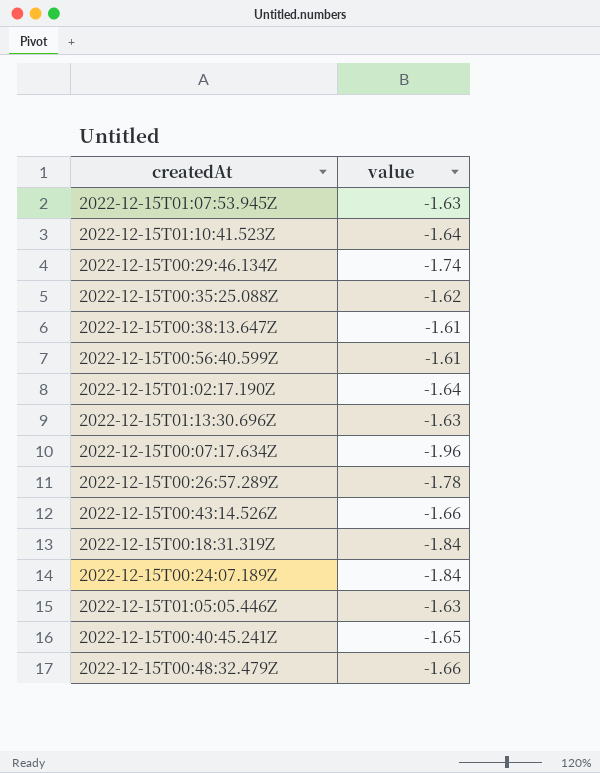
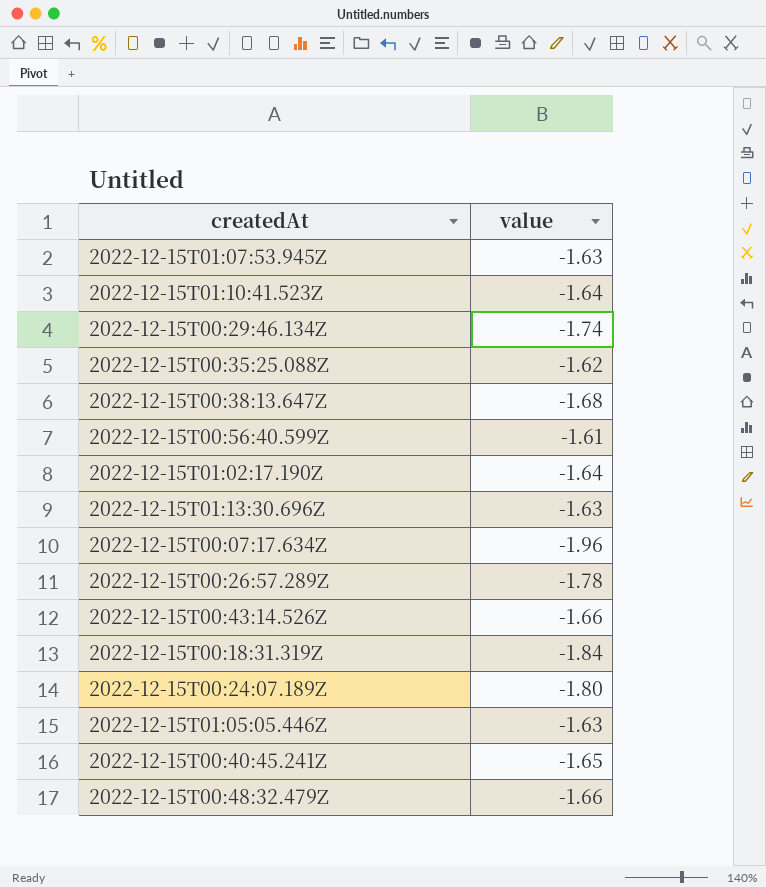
2022-12-15T00:38:13.647Z | value: -1.61 -> -1.68
2022-12-15T00:24:07.189Z | value: -1.84 -> -1.80

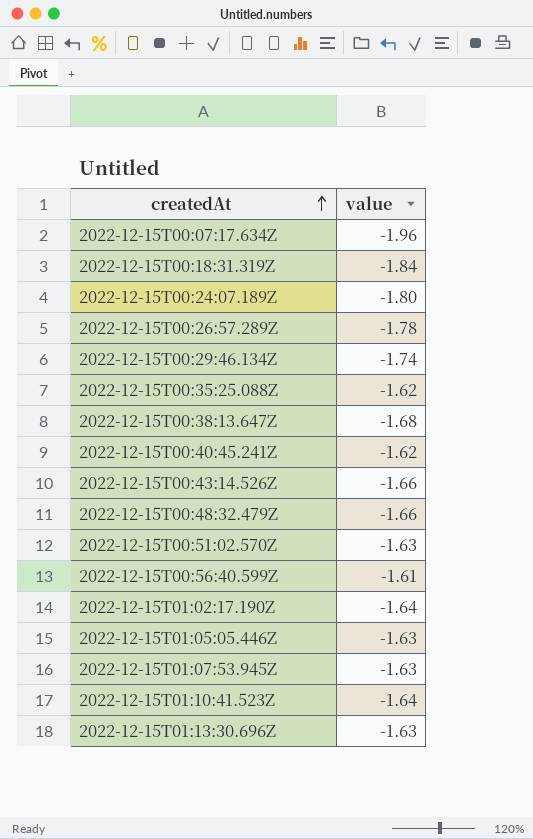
row order: none -> createdAt ascending
2022-12-15T00:40:45.241Z | value: -1.65 -> -1.62
row 2022-12-15T00:51:02.570Z: none -> -1.63

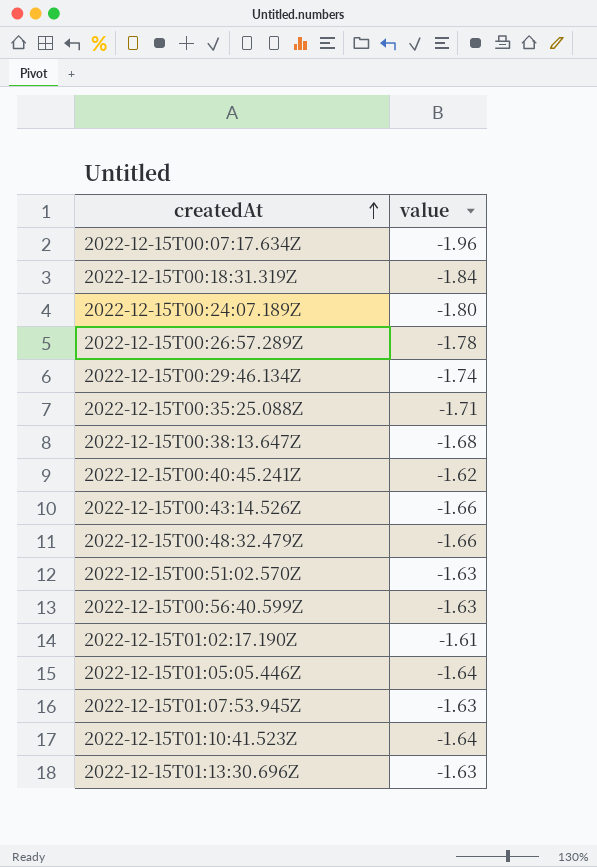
2022-12-15T00:35:25.088Z | value: -1.62 -> -1.71
2022-12-15T00:56:40.599Z | value: -1.61 -> -1.63
2022-12-15T01:02:17.190Z | value: -1.64 -> -1.61
2022-12-15T01:05:05.446Z | value: -1.63 -> -1.64

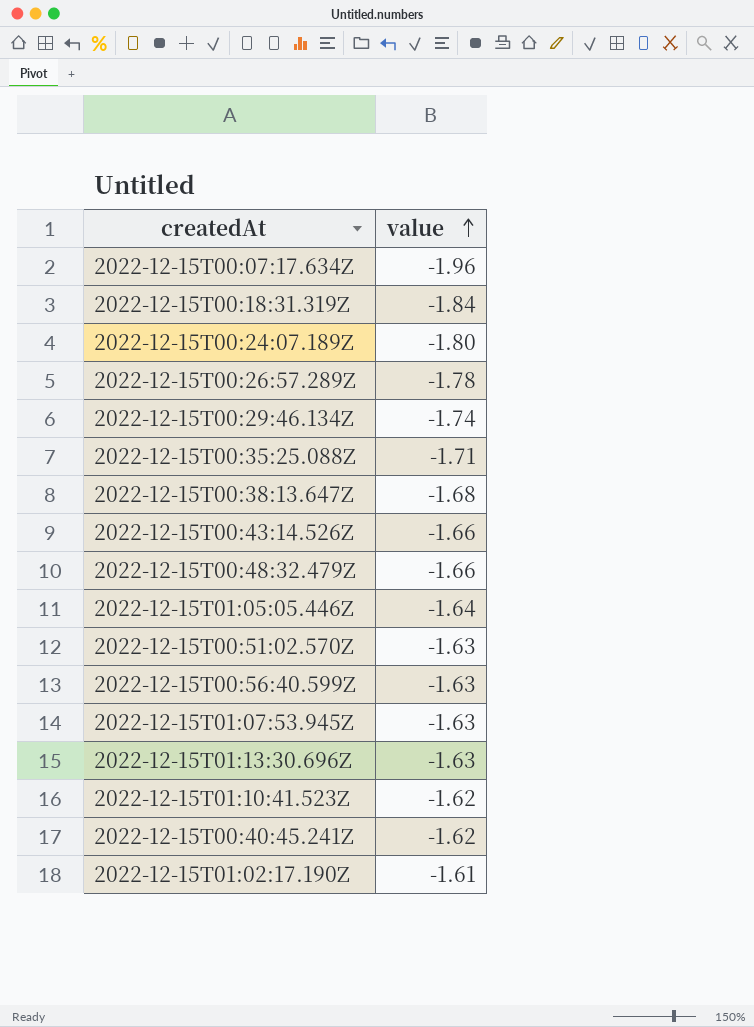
row order: createdAt ascending -> value ascending
2022-12-15T01:10:41.523Z | value: -1.64 -> -1.62

